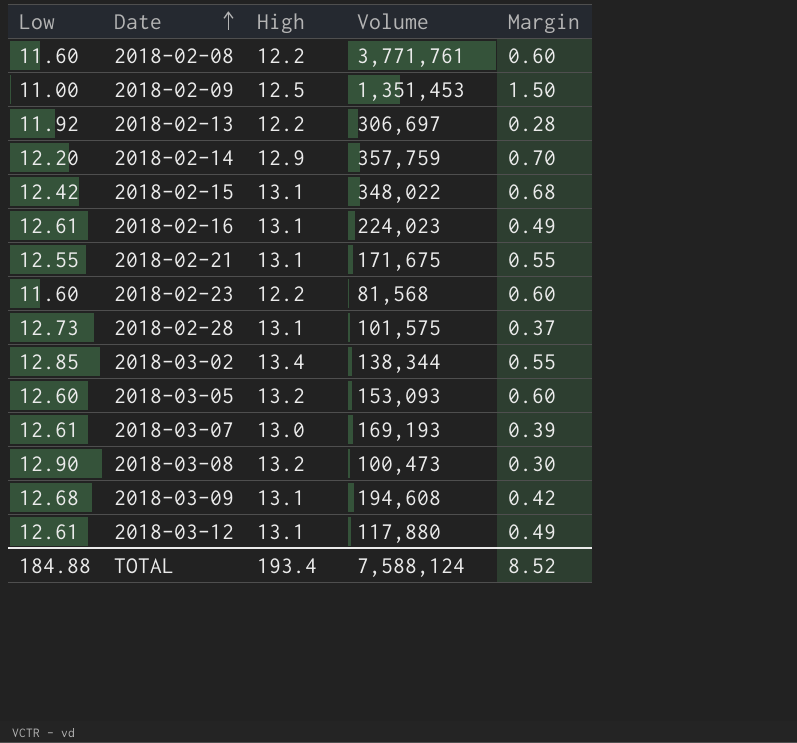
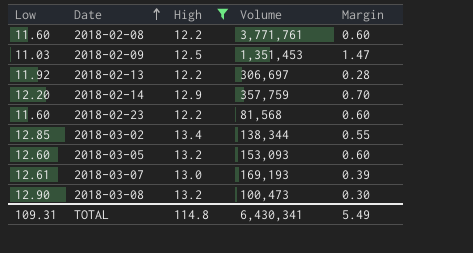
filter: none -> High != 13.1
2018-02-09 | Low: 11.00 -> 11.03
2018-02-09 | Margin: 1.50 -> 1.47
TOTAL | Low: 184.88 -> 109.31
TOTAL | High: 193.4 -> 114.8
TOTAL | Volume: 7,588,124 -> 6,430,341
TOTAL | Margin: 8.52 -> 5.49

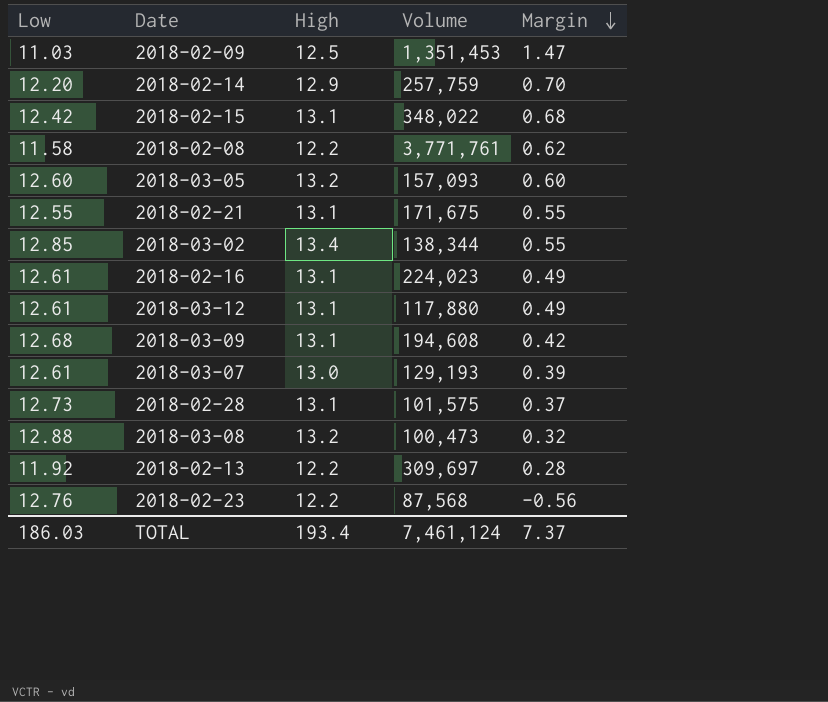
filter: High != 13.1 -> none
row order: Date ascending -> Margin descending
2018-02-14 | Volume: 357,759 -> 257,759
2018-02-08 | Low: 11.60 -> 11.58
2018-02-08 | Margin: 0.60 -> 0.62
2018-03-05 | Volume: 153,093 -> 157,093
2018-03-07 | Volume: 169,193 -> 129,193
2018-03-08 | Low: 12.90 -> 12.88
2018-03-08 | Margin: 0.30 -> 0.32
2018-02-13 | Volume: 306,697 -> 309,697
2018-02-23 | Low: 11.60 -> 12.76
2018-02-23 | Volume: 81,568 -> 87,568
2018-02-23 | Margin: 0.60 -> -0.56
TOTAL | Low: 109.31 -> 186.03
TOTAL | High: 114.8 -> 193.4
TOTAL | Volume: 6,430,341 -> 7,461,124
TOTAL | Margin: 5.49 -> 7.37

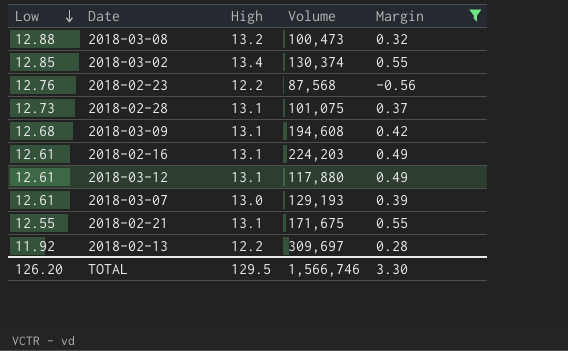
filter: none -> Margin <= 0.55
row order: Margin descending -> Low descending
2018-03-02 | Volume: 138,344 -> 130,374
2018-02-28 | Volume: 101,575 -> 101,075
2018-02-16 | Volume: 224,023 -> 224,203
TOTAL | Low: 186.03 -> 126.20
TOTAL | High: 193.4 -> 129.5
TOTAL | Volume: 7,461,124 -> 1,566,746
TOTAL | Margin: 7.37 -> 3.30

